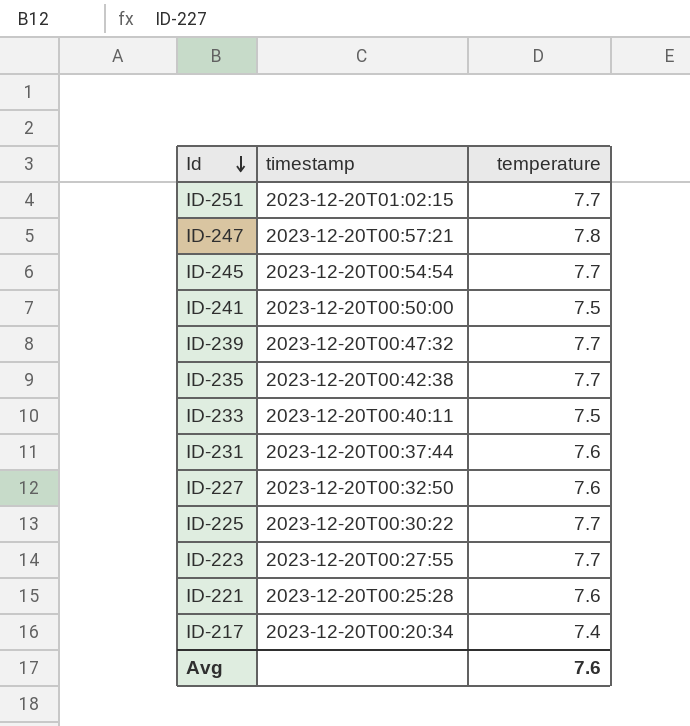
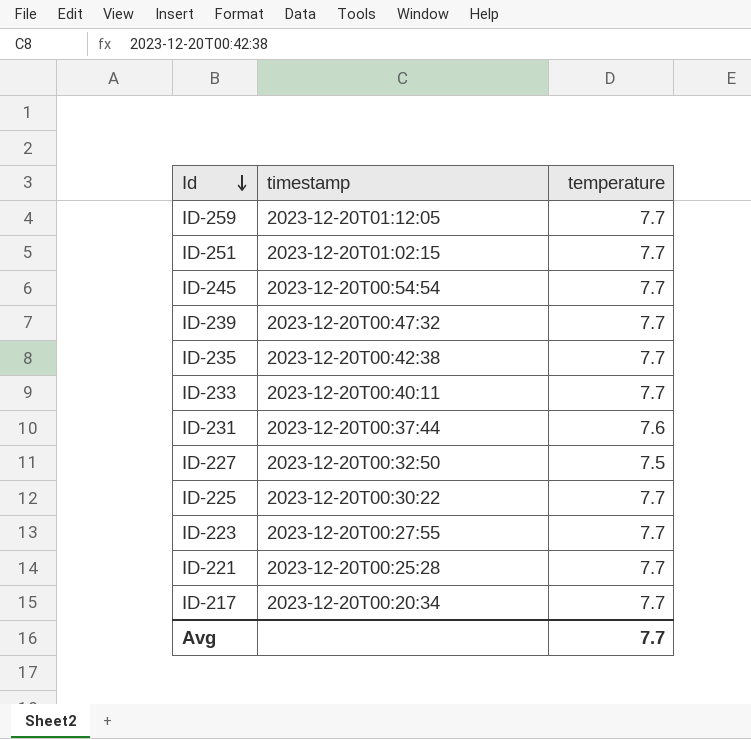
row ID-247: 2023-12-20T00:57:21 | 7.8 -> none
row ID-241: 2023-12-20T00:50:00 | 7.5 -> none
row ID-259: none -> 2023-12-20T01:12:05 | 7.7
ID-233 | temperature: 7.5 -> 7.7
ID-227 | temperature: 7.6 -> 7.5
ID-221 | temperature: 7.6 -> 7.7
ID-217 | temperature: 7.4 -> 7.7
Avg | temperature: 7.6 -> 7.7

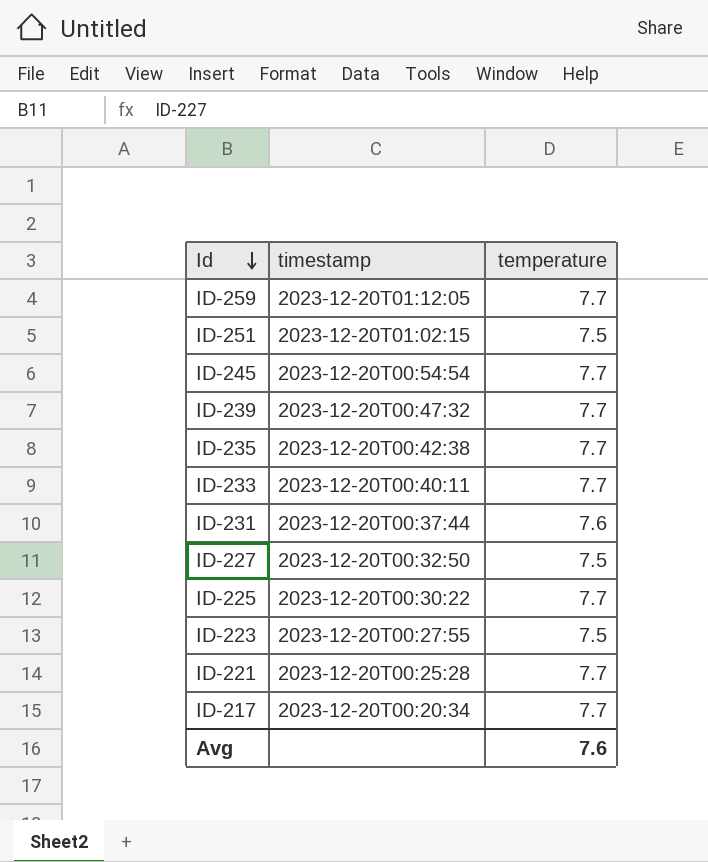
ID-251 | temperature: 7.7 -> 7.5
ID-223 | temperature: 7.7 -> 7.5
Avg | temperature: 7.7 -> 7.6

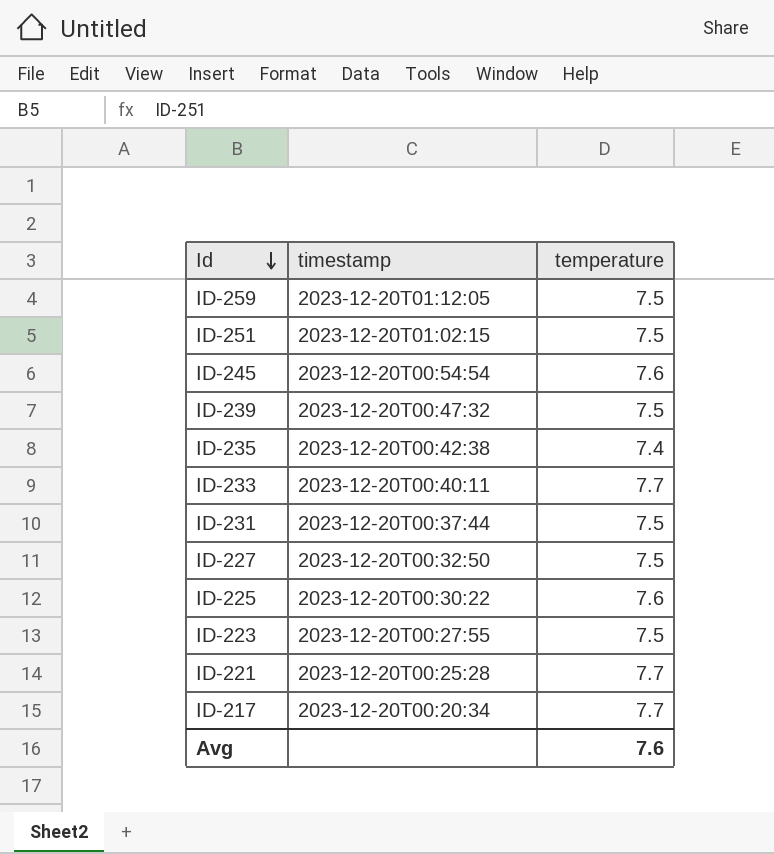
ID-259 | temperature: 7.7 -> 7.5
ID-245 | temperature: 7.7 -> 7.6
ID-239 | temperature: 7.7 -> 7.5
ID-235 | temperature: 7.7 -> 7.4
ID-231 | temperature: 7.6 -> 7.5
ID-225 | temperature: 7.7 -> 7.6

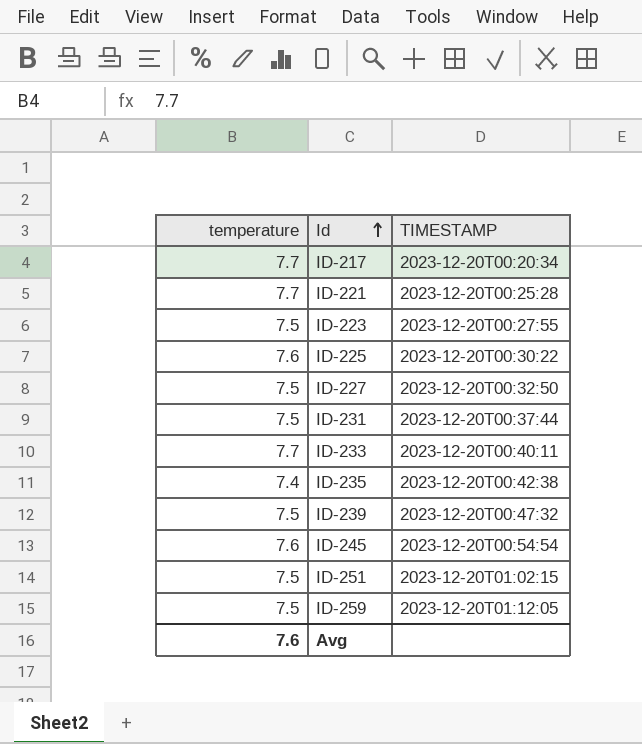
row order: Id descending -> Id ascending
column temperature | position: 3 -> 1
column name: timestamp -> TIMESTAMP

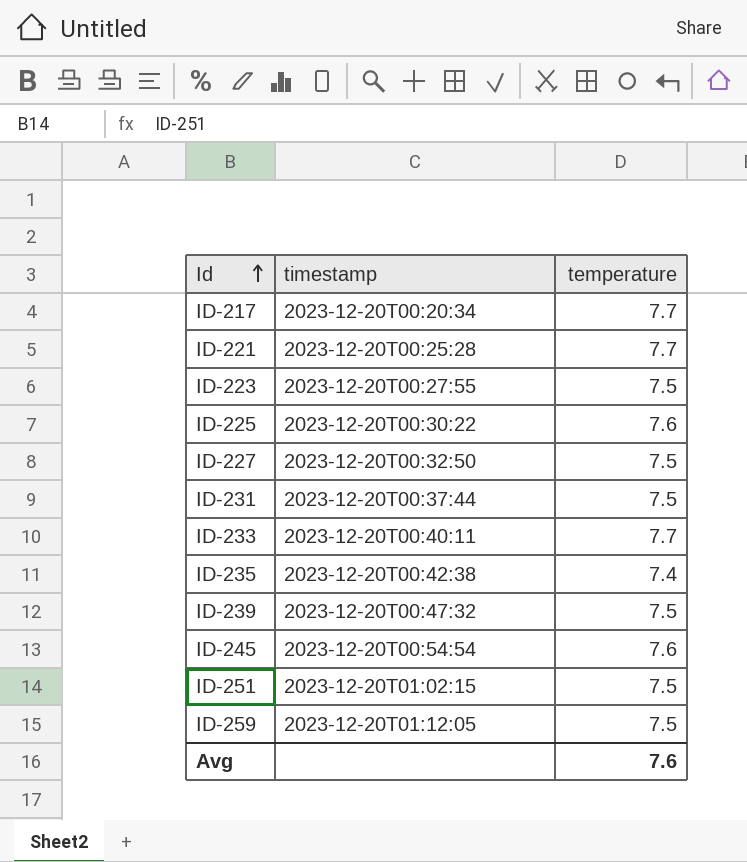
column name: TIMESTAMP -> timestamp
column temperature | position: 1 -> 3

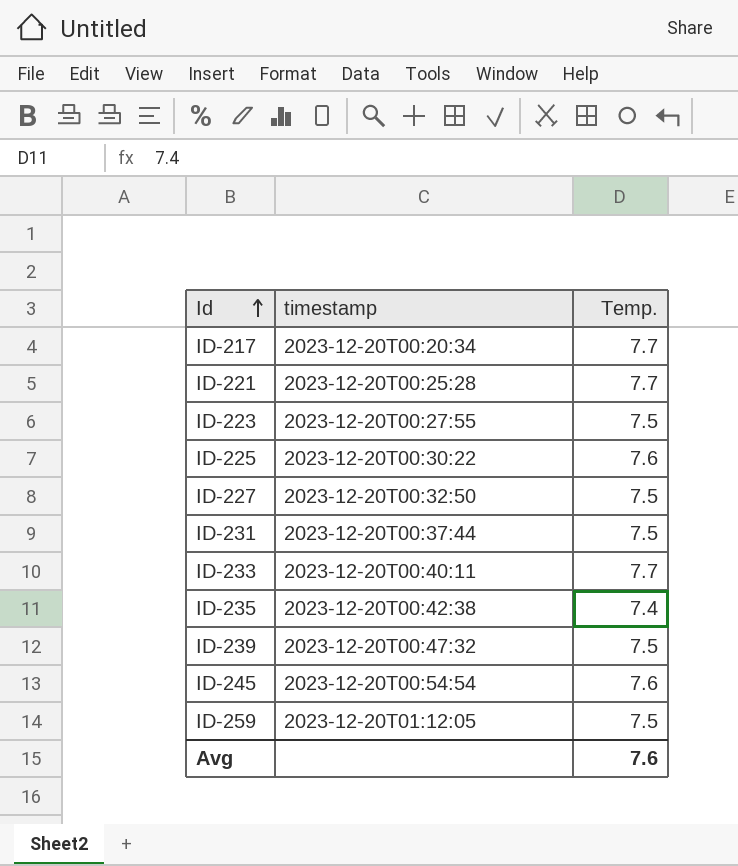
column name: temperature -> Temp.
row ID-251: 2023-12-20T01:02:15 | 7.5 -> none

